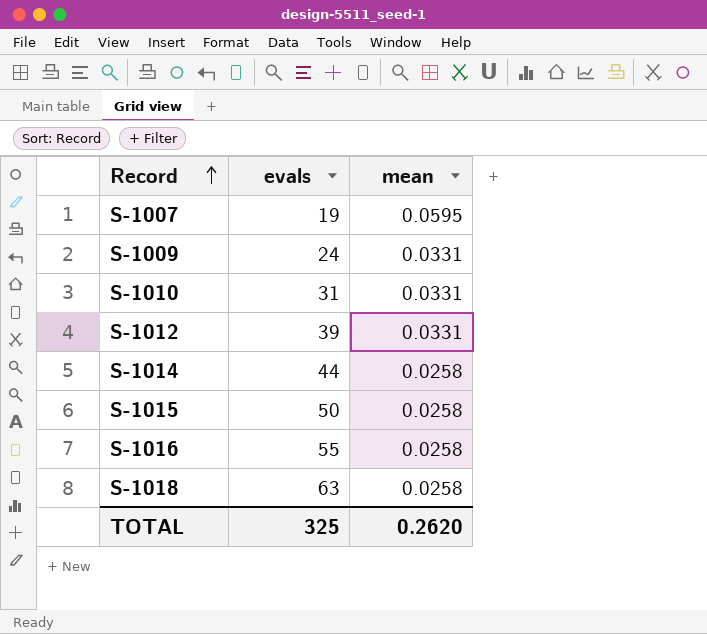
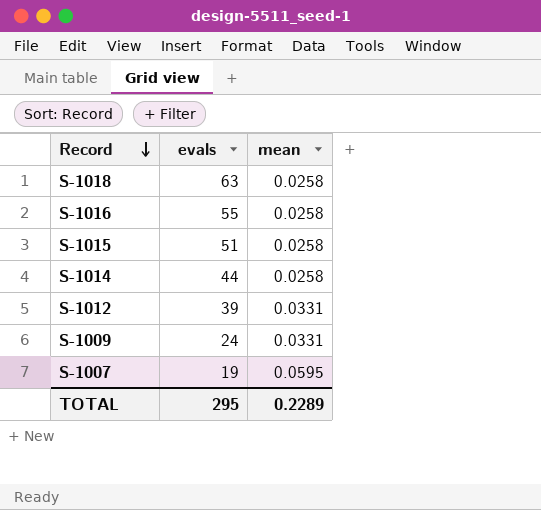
row order: Record ascending -> Record descending
row S-1010: 31 | 0.0331 -> none
S-1015 | evals: 50 -> 51
TOTAL | evals: 325 -> 295
TOTAL | mean: 0.2620 -> 0.2289

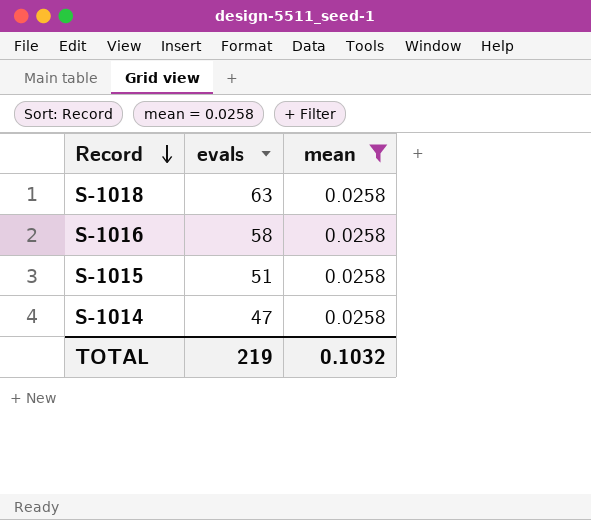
filter: none -> mean = 0.0258
S-1016 | evals: 55 -> 58
S-1014 | evals: 44 -> 47
TOTAL | evals: 295 -> 219
TOTAL | mean: 0.2289 -> 0.1032

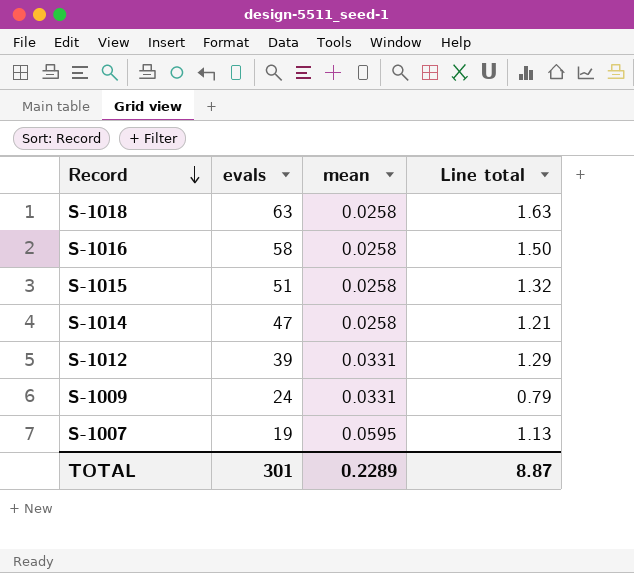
filter: mean = 0.0258 -> none
column Line total | formula: none -> [evals] * [mean]
TOTAL | evals: 219 -> 301
TOTAL | mean: 0.1032 -> 0.2289

